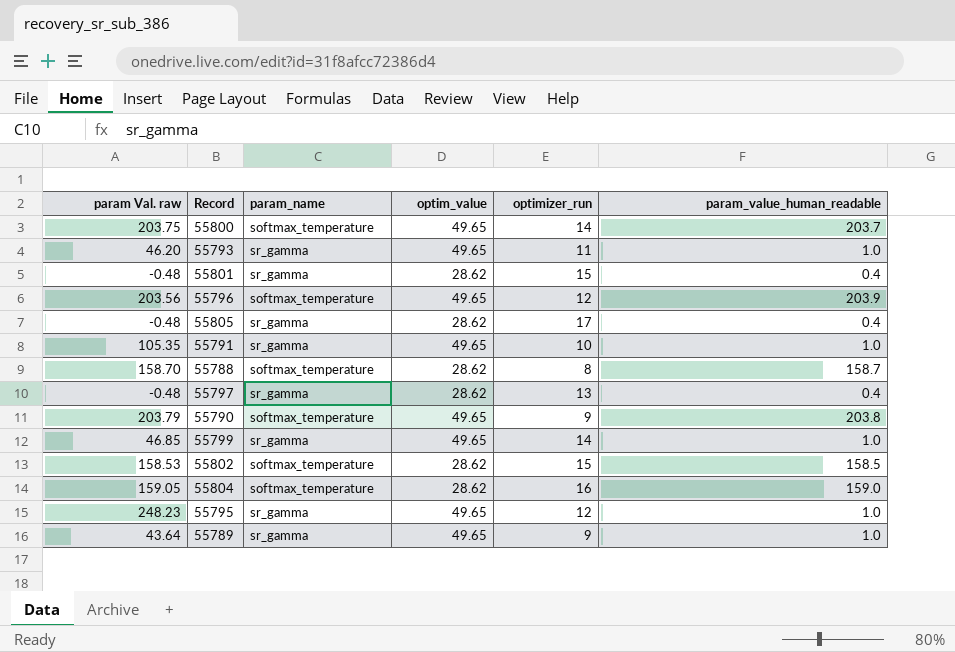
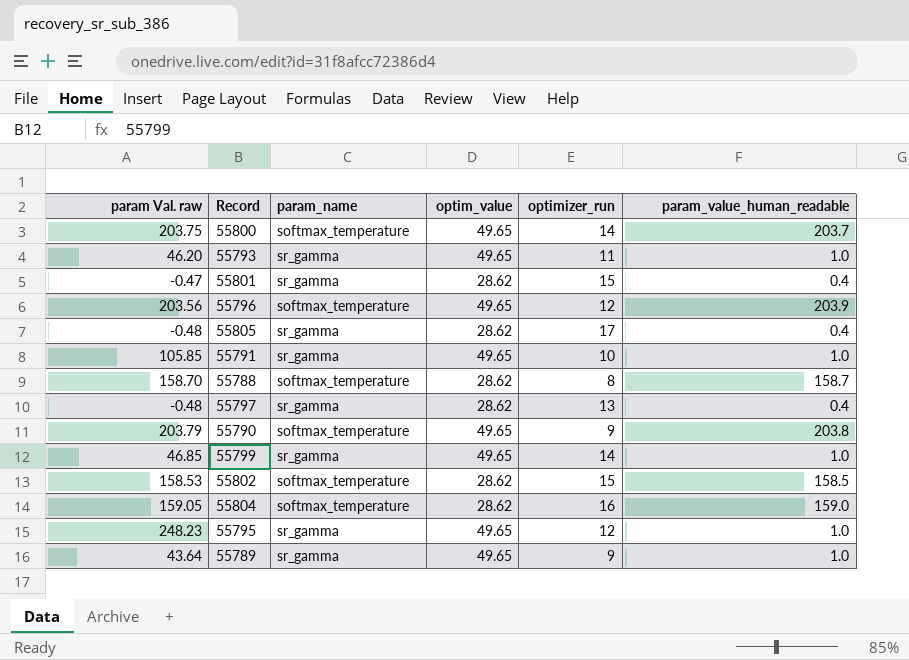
55801 | param Val. raw: -0.48 -> -0.47
55791 | param Val. raw: 105.35 -> 105.85

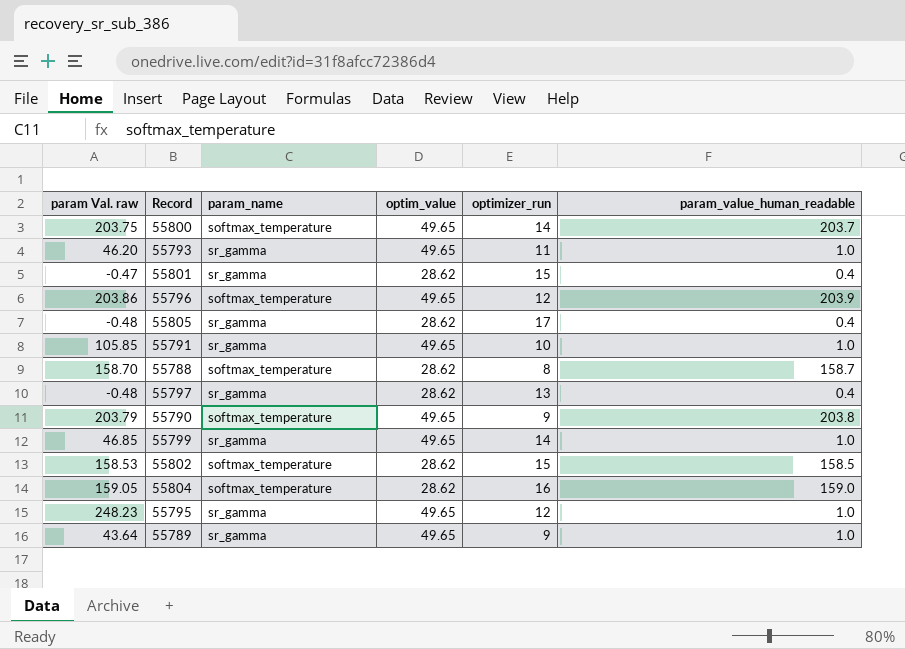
55796 | param Val. raw: 203.56 -> 203.86

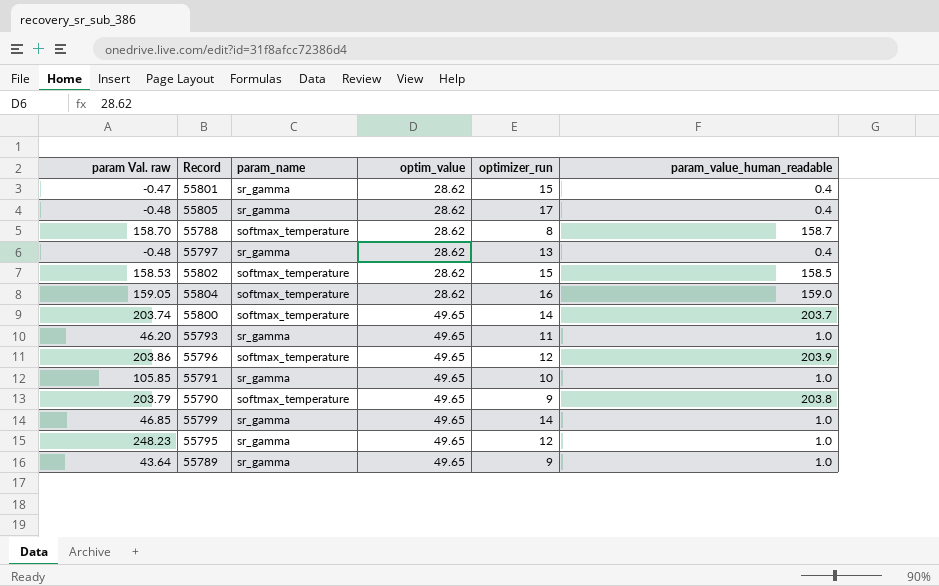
row order: none -> optim_value ascending
55800 | param Val. raw: 203.75 -> 203.74

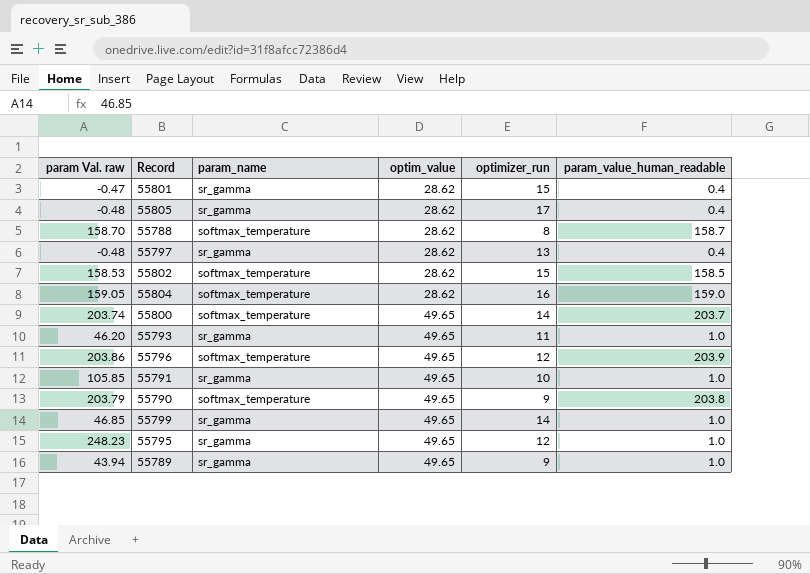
55789 | param Val. raw: 43.64 -> 43.94

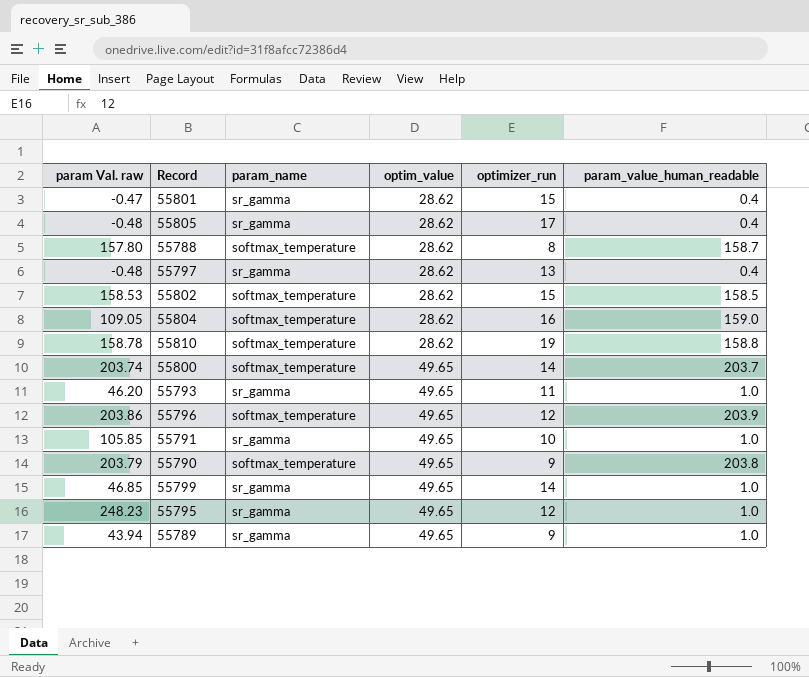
55788 | param Val. raw: 158.70 -> 157.80
55804 | param Val. raw: 159.05 -> 109.05
row 55810: none -> 158.78 | softmax_temperature | 28.62 | 19 | 158.8

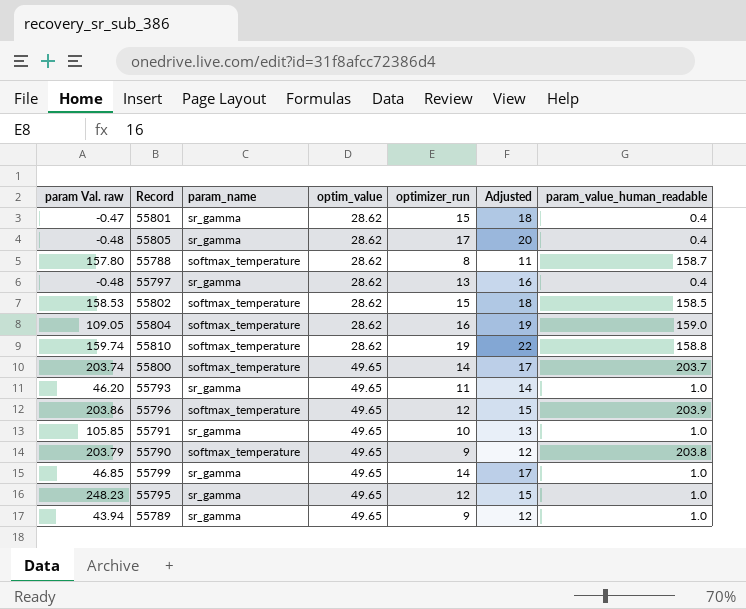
column Adjusted | formula: none -> [optimizer_run] + 3
55810 | param Val. raw: 158.78 -> 159.74

